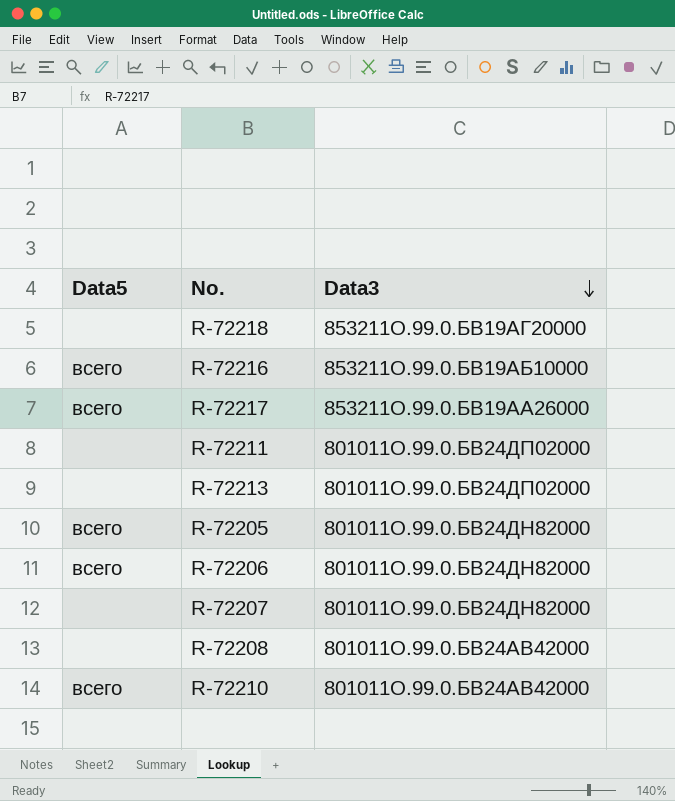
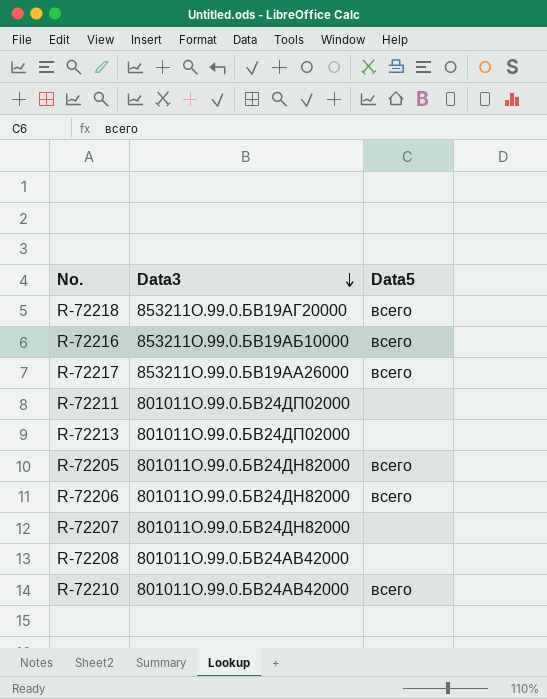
column Data5 | position: 1 -> 3
R-72218 | Data5: none -> всего

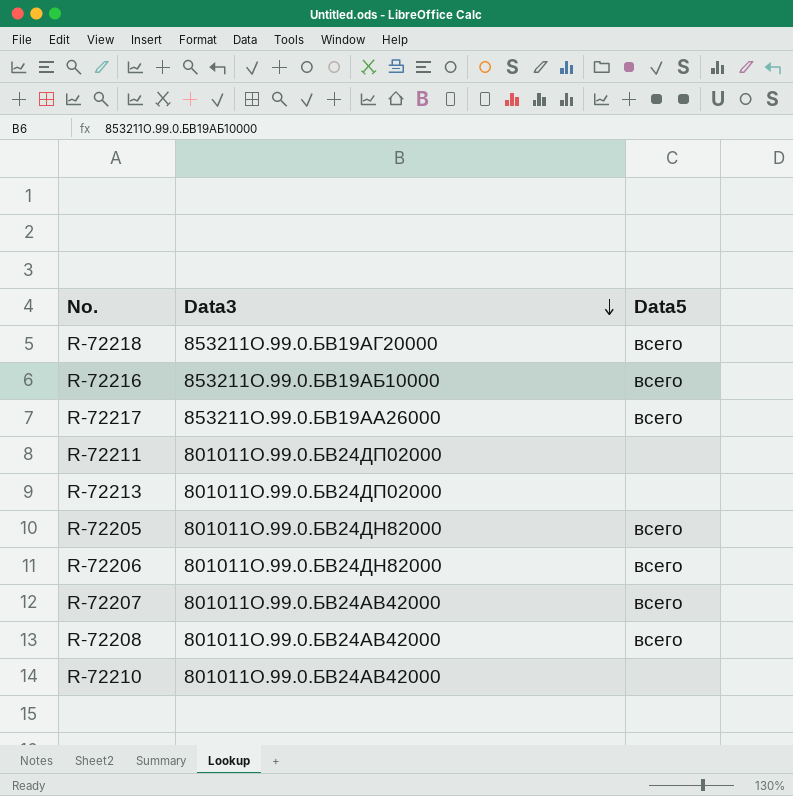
R-72207 | Data3: 801011О.99.0.БВ24ДН82000 -> 801011О.99.0.БВ24АВ42000
R-72207 | Data5: none -> всего
R-72208 | Data5: none -> всего
R-72210 | Data5: всего -> none

